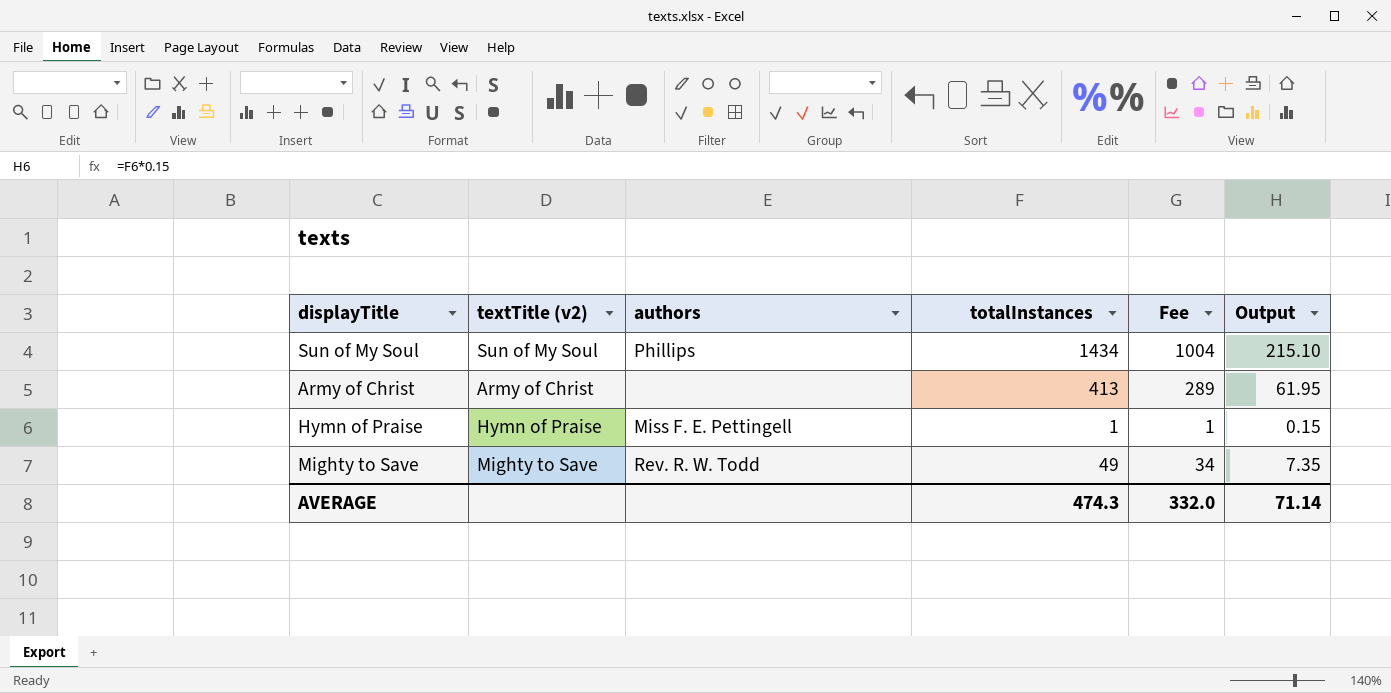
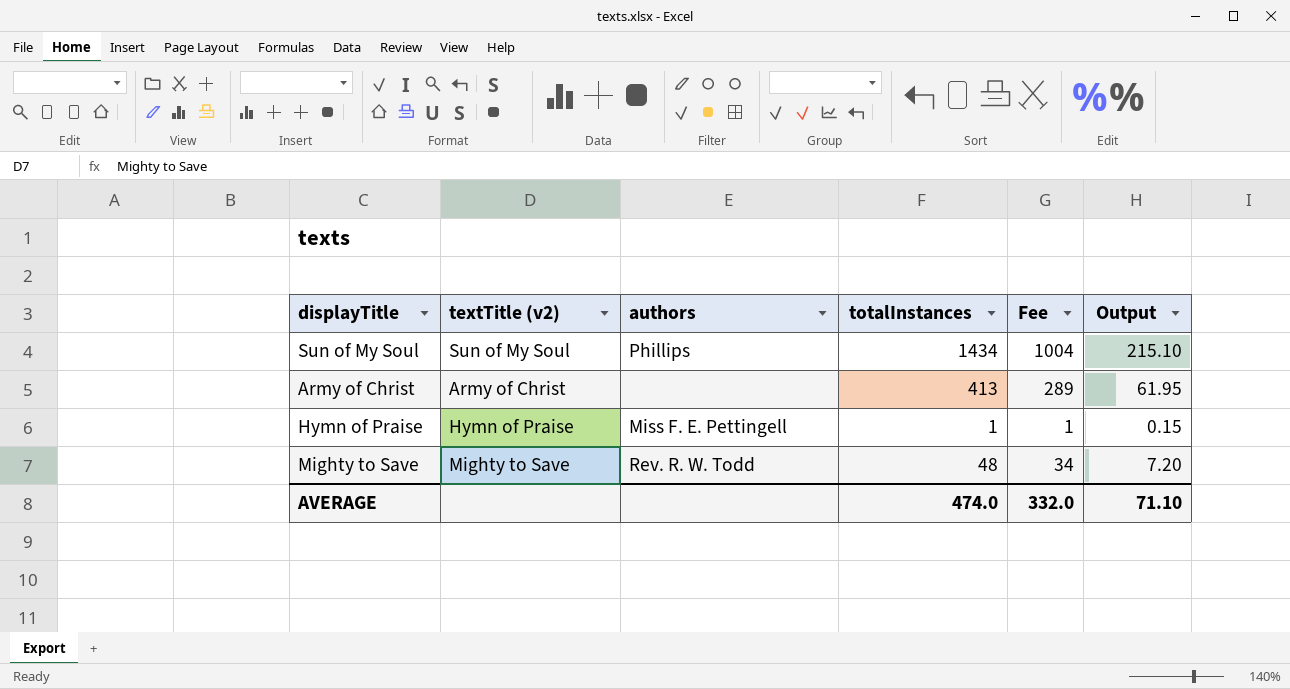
Mighty to Save | totalInstances: 49 -> 48
Mighty to Save | Output: 7.35 -> 7.20
AVERAGE | totalInstances: 474.3 -> 474.0
AVERAGE | Output: 71.14 -> 71.10

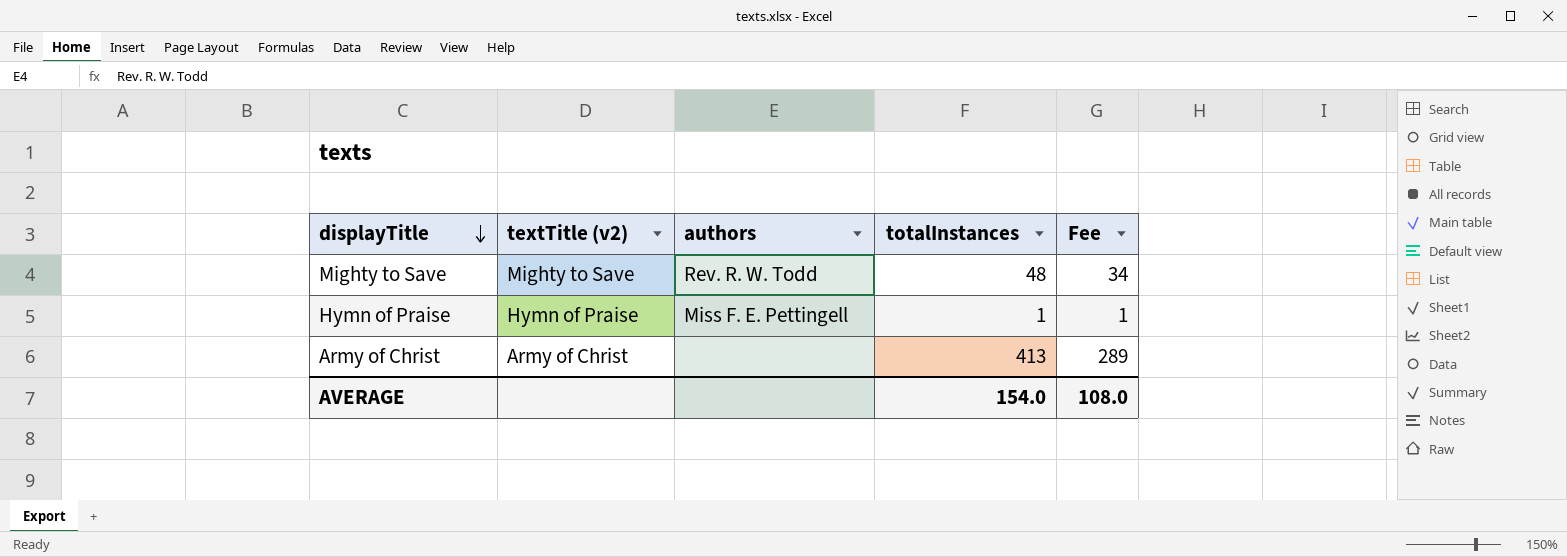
row order: none -> displayTitle descending
column Output | formula: [totalInstances] * 0.15 -> none
row Sun of My Soul: Sun of My Soul | Phillips | 1434 | 1004 | 215.10 -> none
AVERAGE | totalInstances: 474.0 -> 154.0
AVERAGE | Fee: 332.0 -> 108.0

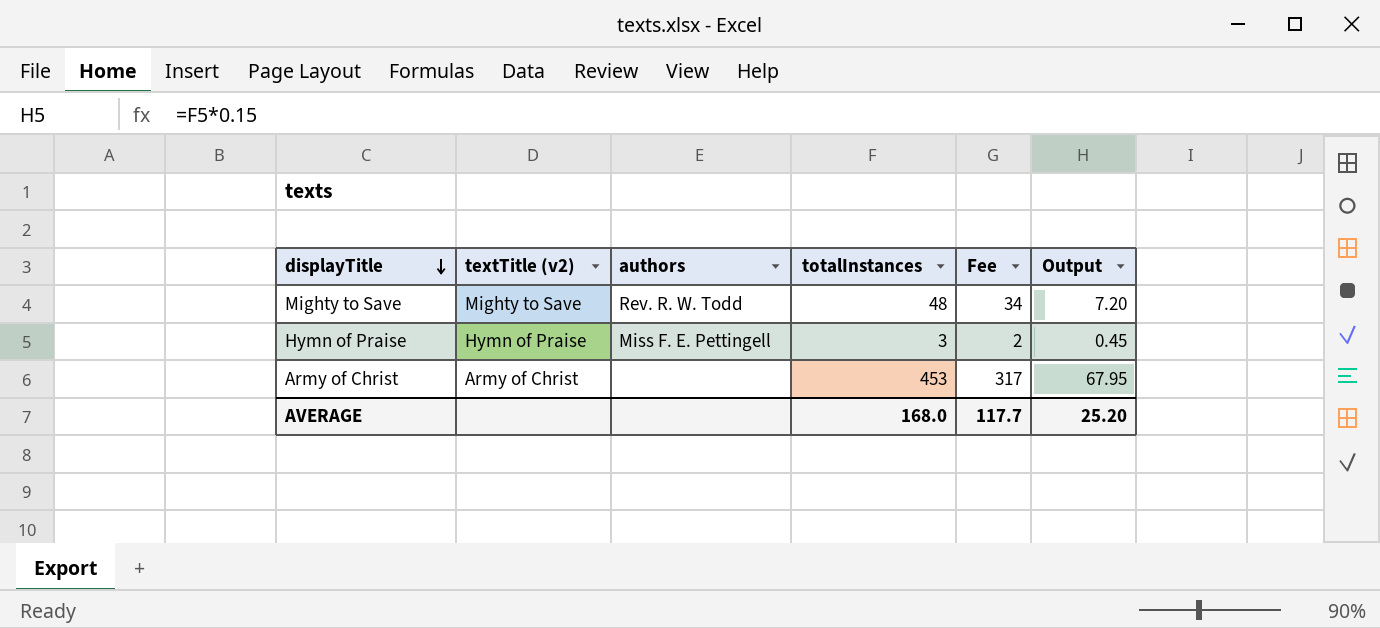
column Output | formula: none -> [totalInstances] * 0.15
Hymn of Praise | totalInstances: 1 -> 3
Hymn of Praise | Fee: 1 -> 2
Army of Christ | totalInstances: 413 -> 453
Army of Christ | Fee: 289 -> 317
AVERAGE | totalInstances: 154.0 -> 168.0
AVERAGE | Fee: 108.0 -> 117.7

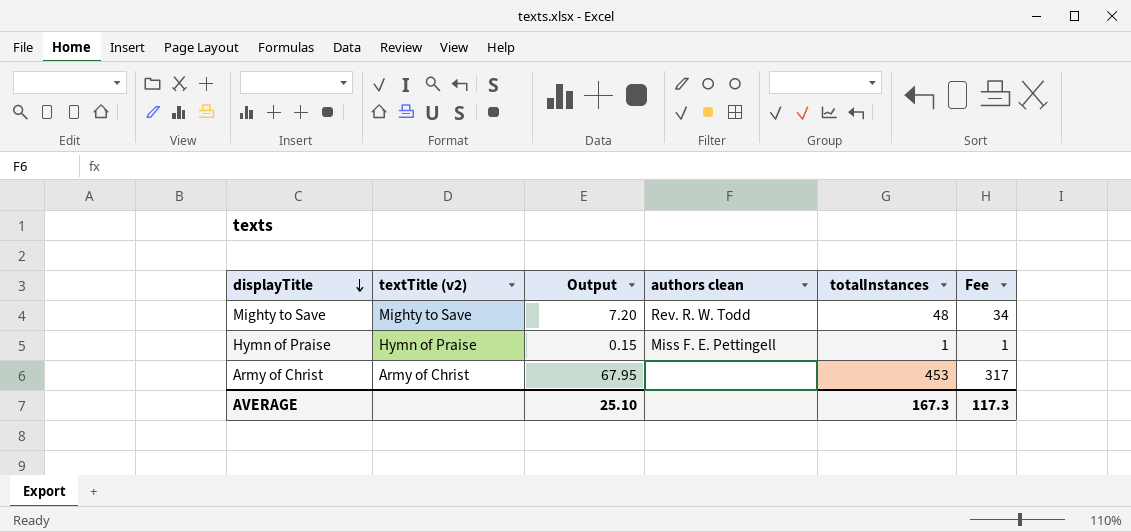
column Output | position: 6 -> 3
column name: authors -> authors clean
Hymn of Praise | Output: 0.45 -> 0.15
Hymn of Praise | totalInstances: 3 -> 1
Hymn of Praise | Fee: 2 -> 1
AVERAGE | Output: 25.20 -> 25.10
AVERAGE | totalInstances: 168.0 -> 167.3
AVERAGE | Fee: 117.7 -> 117.3

